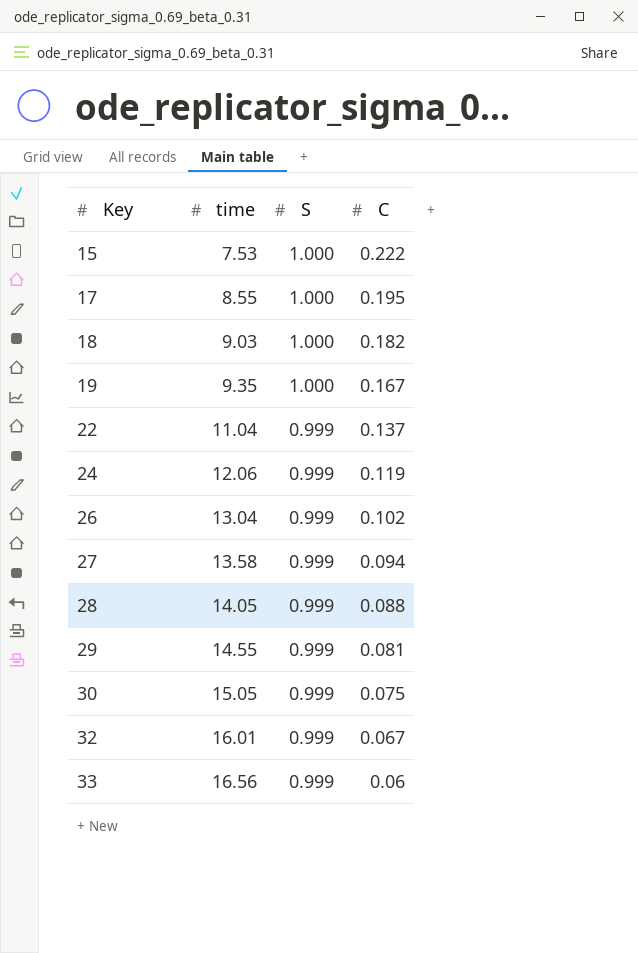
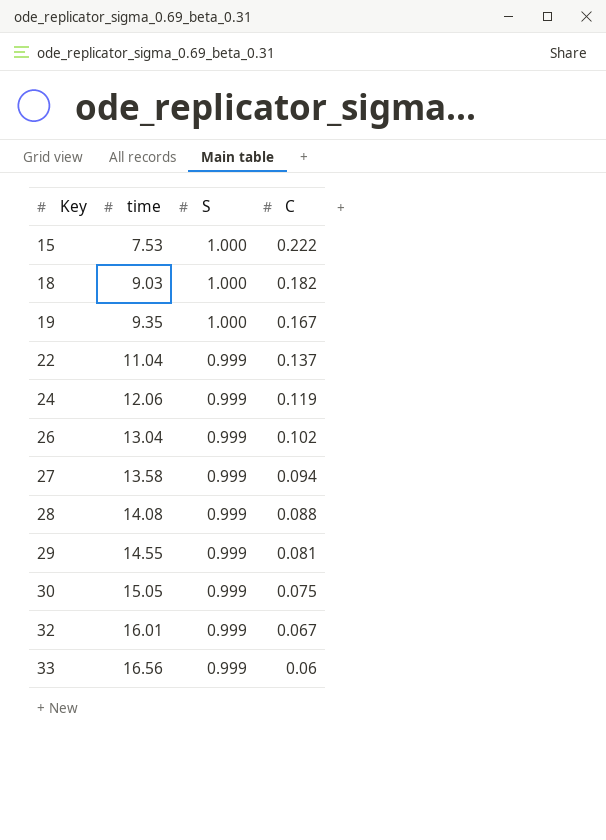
row 17: 8.55 | 1.000 | 0.195 -> none
28 | time: 14.05 -> 14.08

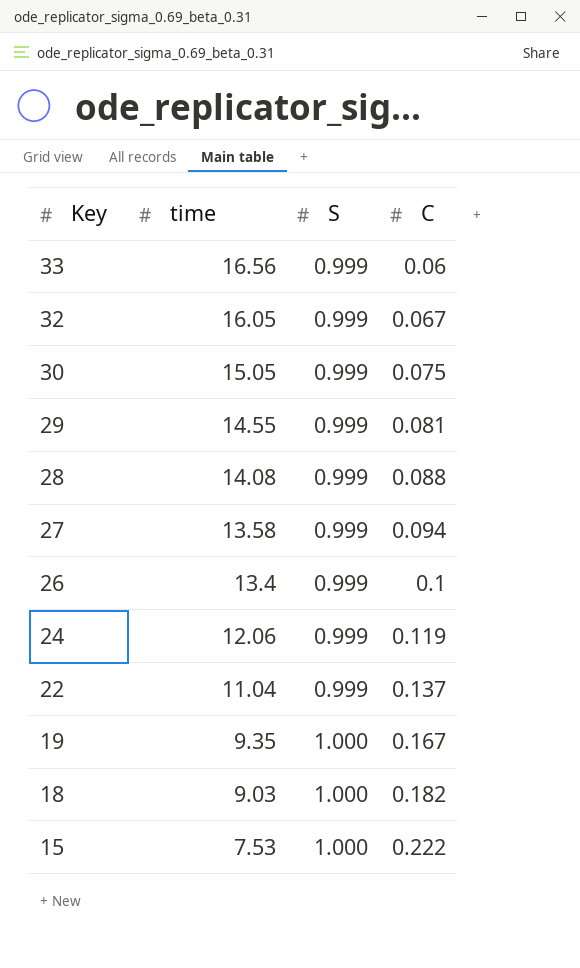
row order: Key ascending -> Key descending
32 | time: 16.01 -> 16.05
26 | time: 13.04 -> 13.4
26 | C: 0.102 -> 0.1

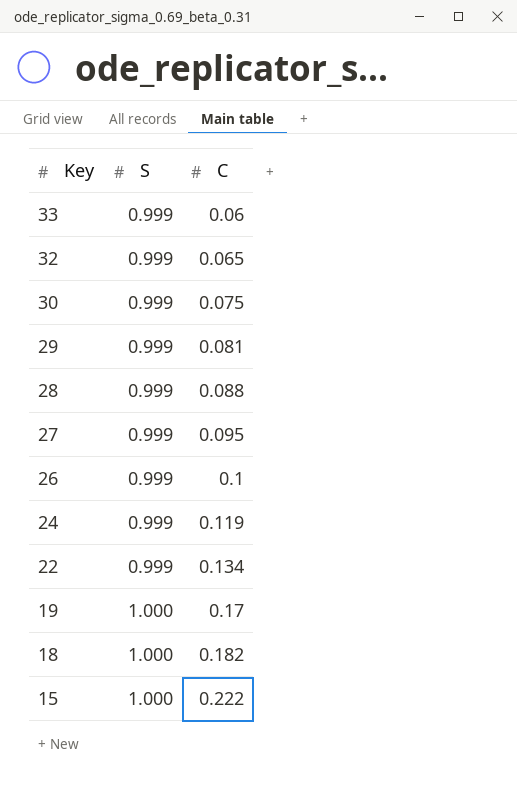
column time | position: 2 -> none
32 | C: 0.067 -> 0.065
27 | C: 0.094 -> 0.095
22 | C: 0.137 -> 0.134
19 | C: 0.167 -> 0.17

